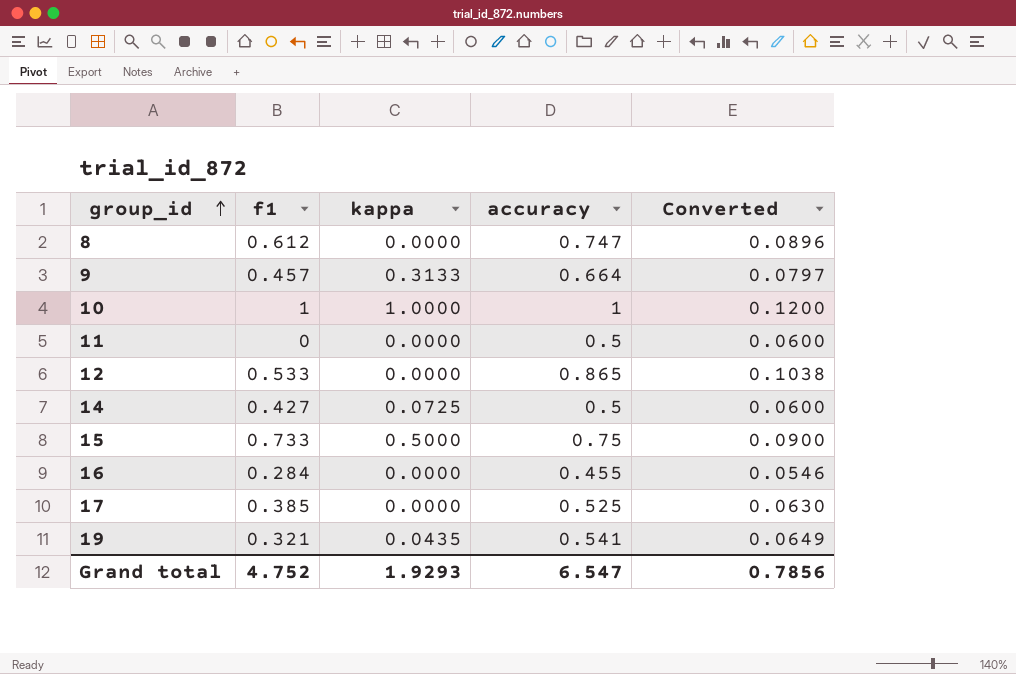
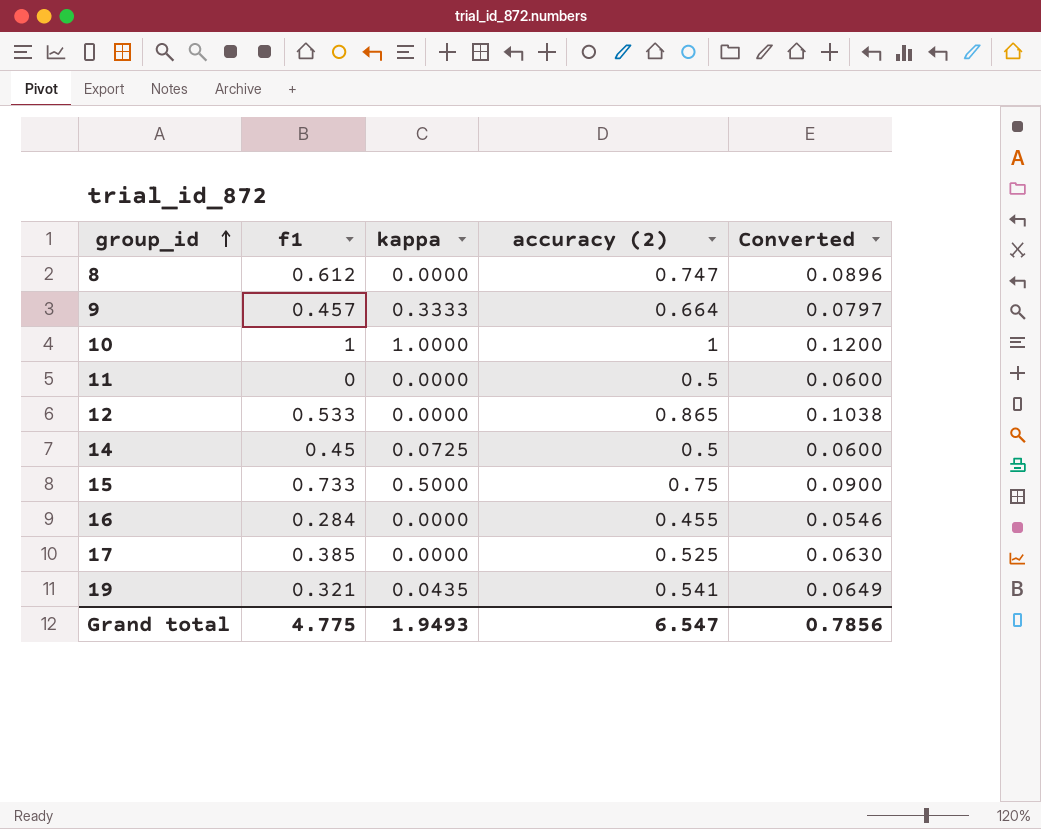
column name: accuracy -> accuracy (2)
9 | kappa: 0.3133 -> 0.3333
14 | f1: 0.427 -> 0.45
Grand total | f1: 4.752 -> 4.775
Grand total | kappa: 1.9293 -> 1.9493

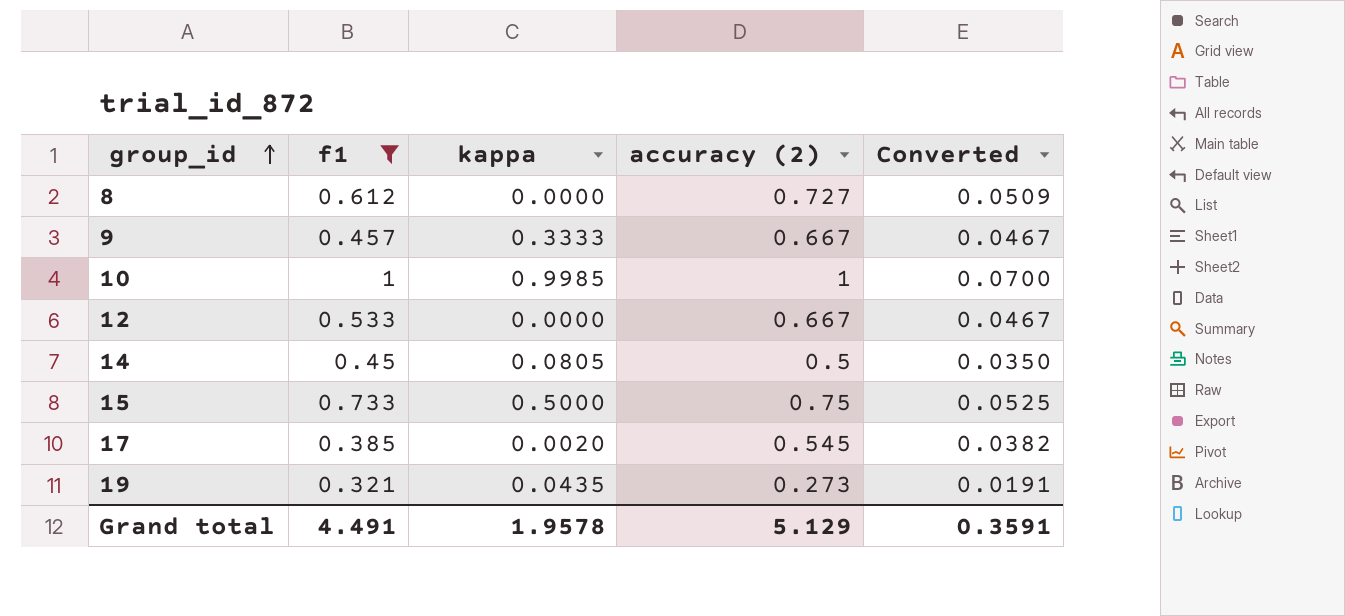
filter: none -> f1 >= 0.321
column Converted | formula: [accuracy (2)] * 0.12 -> [accuracy (2)] * 0.07
8 | accuracy (2): 0.747 -> 0.727
9 | accuracy (2): 0.664 -> 0.667
10 | kappa: 1.0000 -> 0.9985
12 | accuracy (2): 0.865 -> 0.667
14 | kappa: 0.0725 -> 0.0805
17 | kappa: 0.0000 -> 0.0020
17 | accuracy (2): 0.525 -> 0.545
19 | accuracy (2): 0.541 -> 0.273
Grand total | f1: 4.775 -> 4.491
Grand total | kappa: 1.9493 -> 1.9578
Grand total | accuracy (2): 6.547 -> 5.129
Grand total | Converted: 0.7856 -> 0.3591

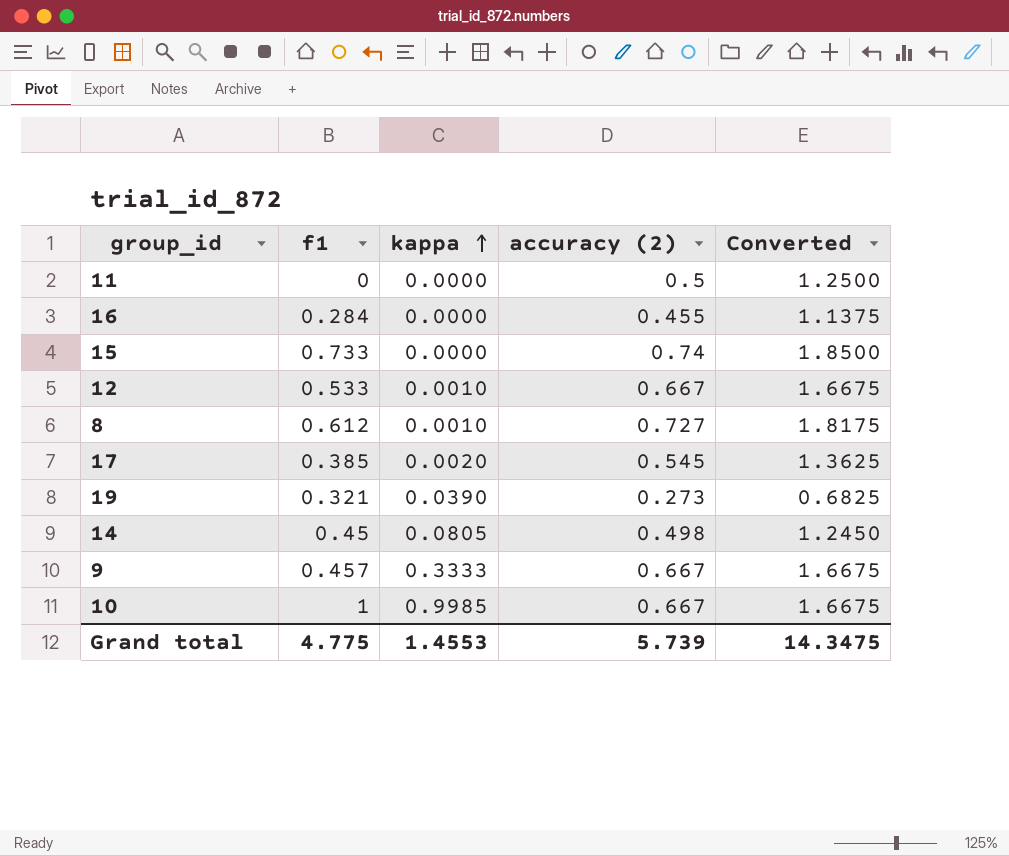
filter: f1 >= 0.321 -> none
row order: group_id ascending -> kappa ascending
column Converted | formula: [accuracy (2)] * 0.07 -> [accuracy (2)] * 2.5
15 | kappa: 0.5000 -> 0.0000
15 | accuracy (2): 0.75 -> 0.74
12 | kappa: 0.0000 -> 0.0010
8 | kappa: 0.0000 -> 0.0010
19 | kappa: 0.0435 -> 0.0390
14 | accuracy (2): 0.5 -> 0.498
10 | accuracy (2): 1 -> 0.667
Grand total | f1: 4.491 -> 4.775
Grand total | kappa: 1.9578 -> 1.4553
Grand total | accuracy (2): 5.129 -> 5.739
Grand total | Converted: 0.3591 -> 14.3475

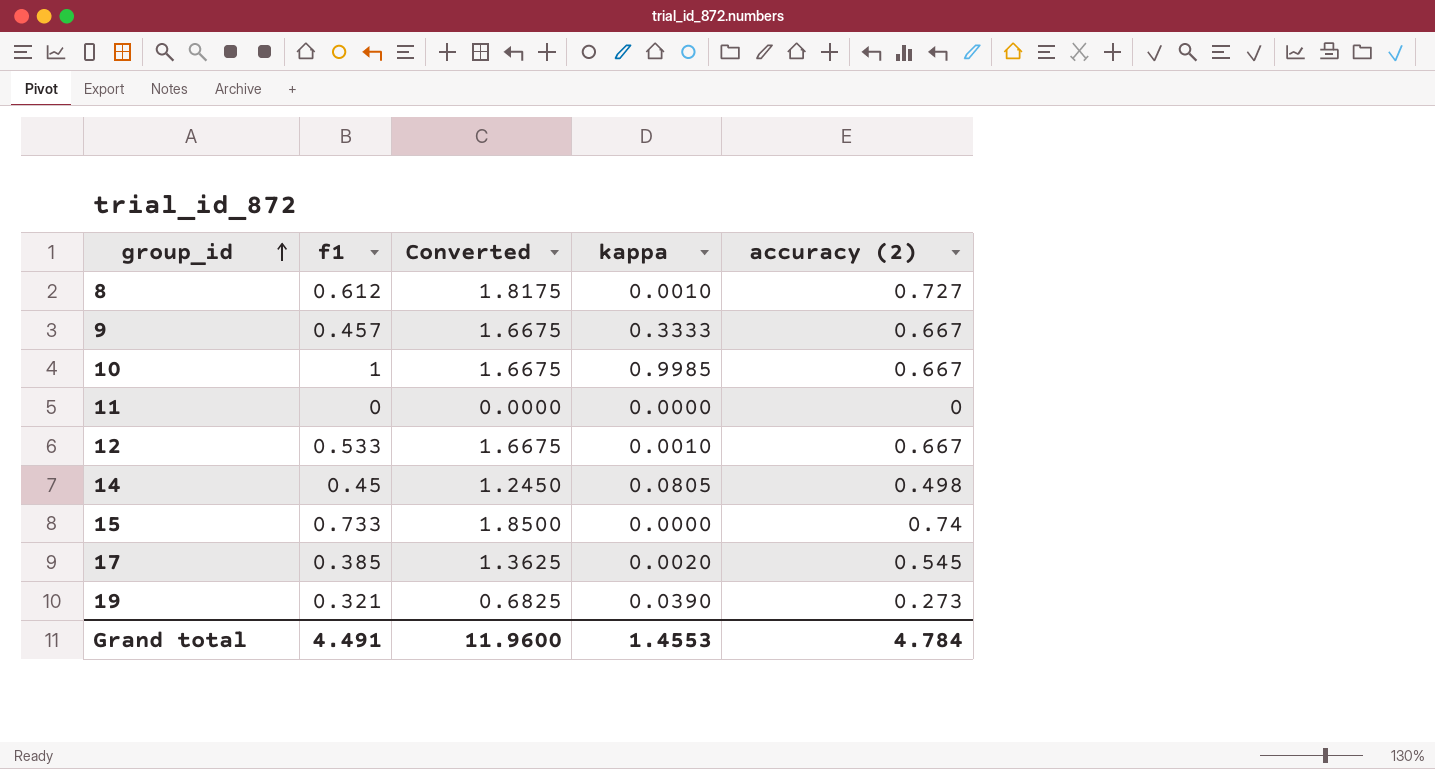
row order: kappa ascending -> group_id ascending
column Converted | position: 5 -> 3
row 16: 0.284 | 0.0000 | 0.455 | 1.1375 -> none
11 | Converted: 1.2500 -> 0.0000
11 | accuracy (2): 0.5 -> 0
Grand total | f1: 4.775 -> 4.491
Grand total | Converted: 14.3475 -> 11.9600
Grand total | accuracy (2): 5.739 -> 4.784

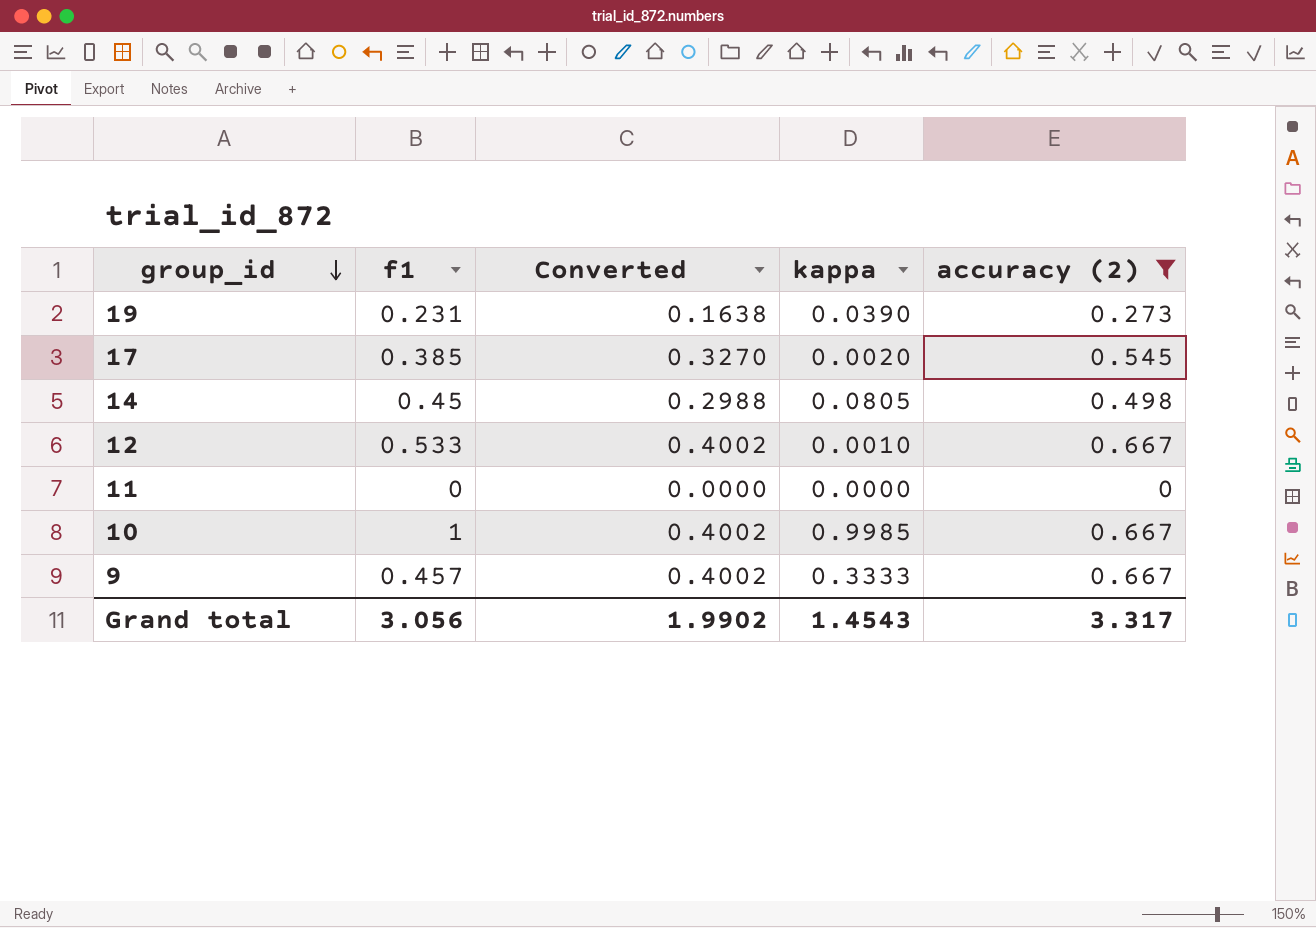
filter: none -> accuracy (2) <= 0.667
row order: group_id ascending -> group_id descending
column Converted | formula: [accuracy (2)] * 2.5 -> [accuracy (2)] * 0.6
19 | f1: 0.321 -> 0.231
Grand total | f1: 4.491 -> 3.056
Grand total | Converted: 11.9600 -> 1.9902
Grand total | kappa: 1.4553 -> 1.4543
Grand total | accuracy (2): 4.784 -> 3.317

